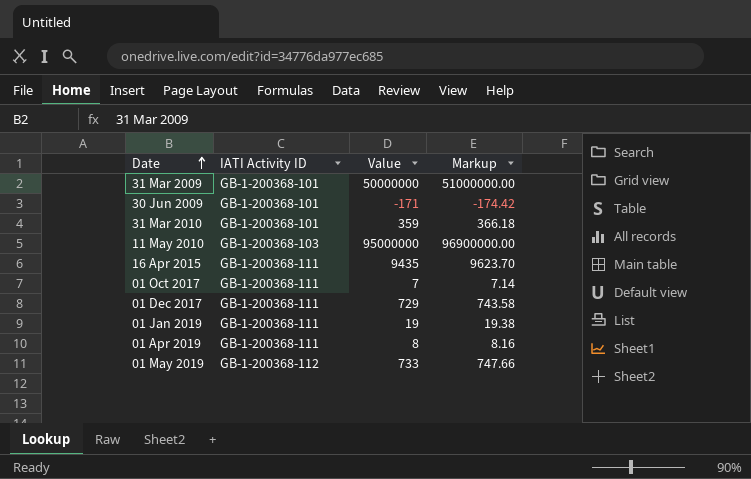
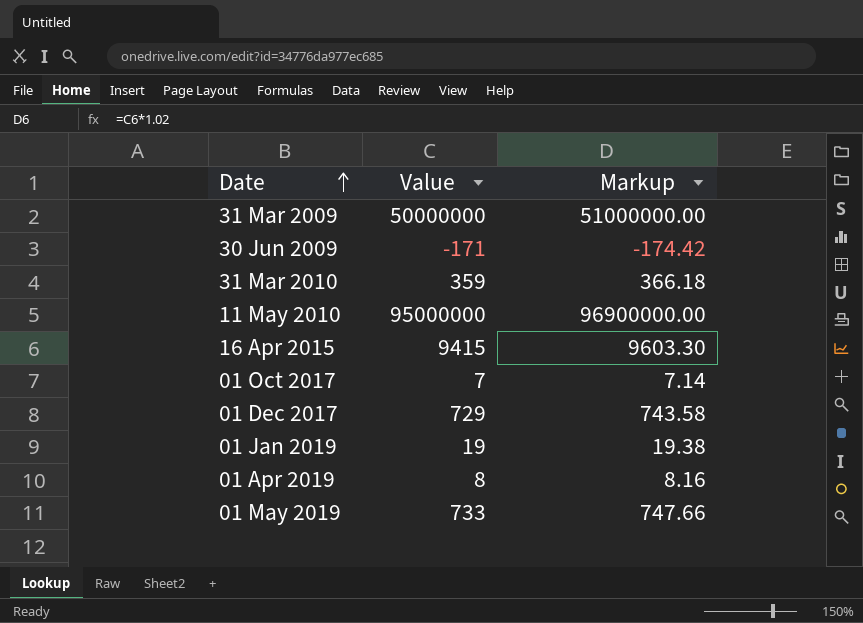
column IATI Activity ID | position: 2 -> none
16 Apr 2015 | Value: 9435 -> 9415
16 Apr 2015 | Markup: 9623.70 -> 9603.30

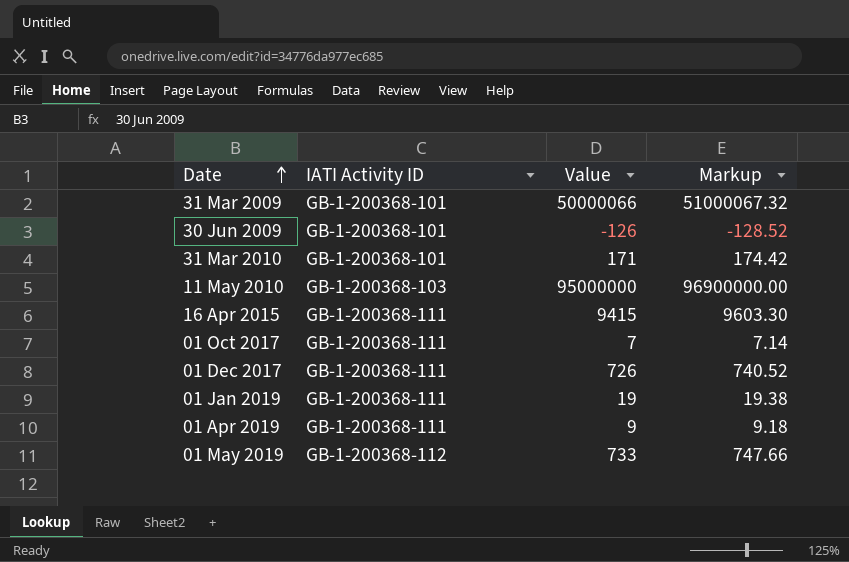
column IATI Activity ID | position: none -> 2
31 Mar 2009 | Value: 50000000 -> 50000066
31 Mar 2009 | Markup: 51000000.00 -> 51000067.32
30 Jun 2009 | Value: -171 -> -126
30 Jun 2009 | Markup: -174.42 -> -128.52
31 Mar 2010 | Value: 359 -> 171
31 Mar 2010 | Markup: 366.18 -> 174.42
01 Dec 2017 | Value: 729 -> 726
01 Dec 2017 | Markup: 743.58 -> 740.52
01 Apr 2019 | Value: 8 -> 9
01 Apr 2019 | Markup: 8.16 -> 9.18

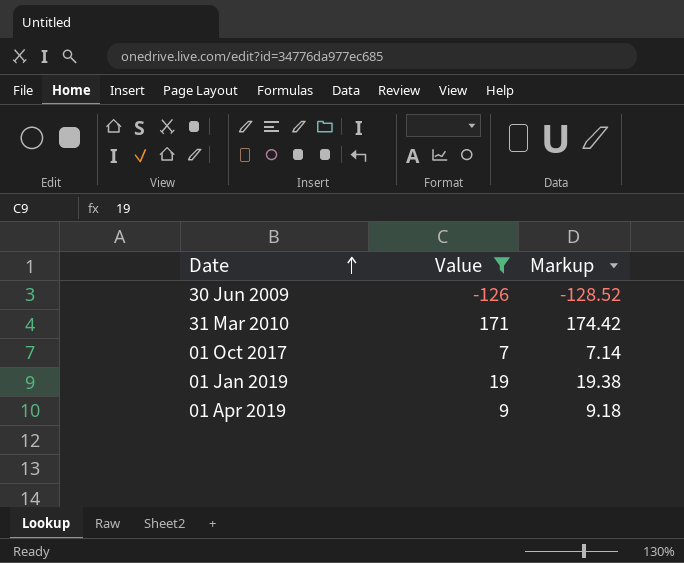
filter: none -> Value <= 171
column IATI Activity ID | position: 2 -> none

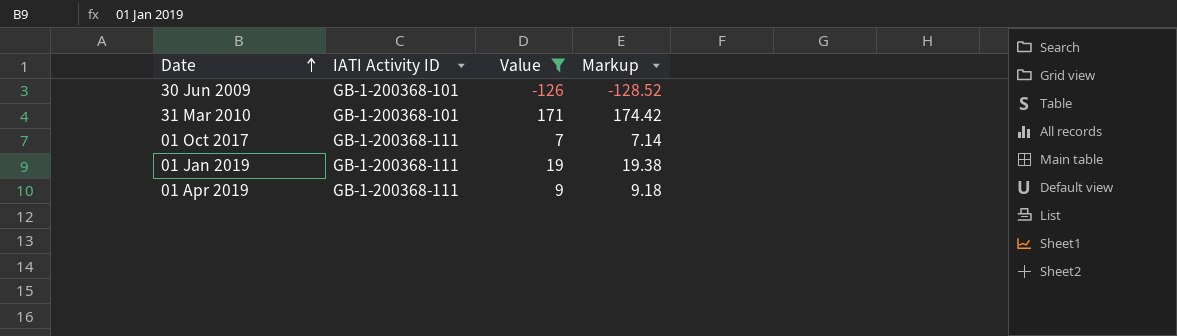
column IATI Activity ID | position: none -> 2

